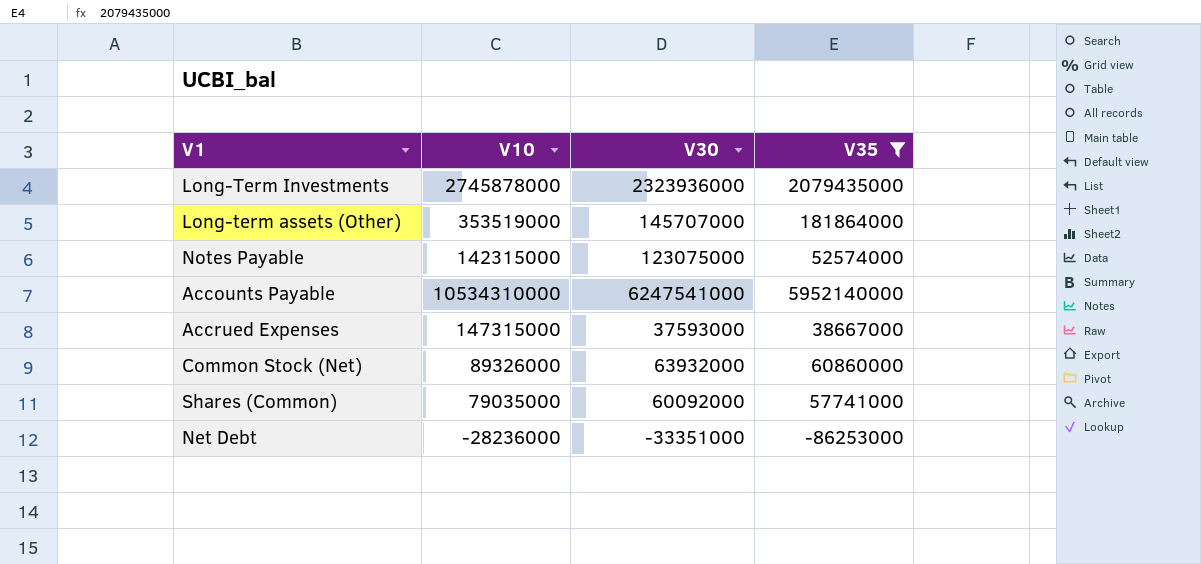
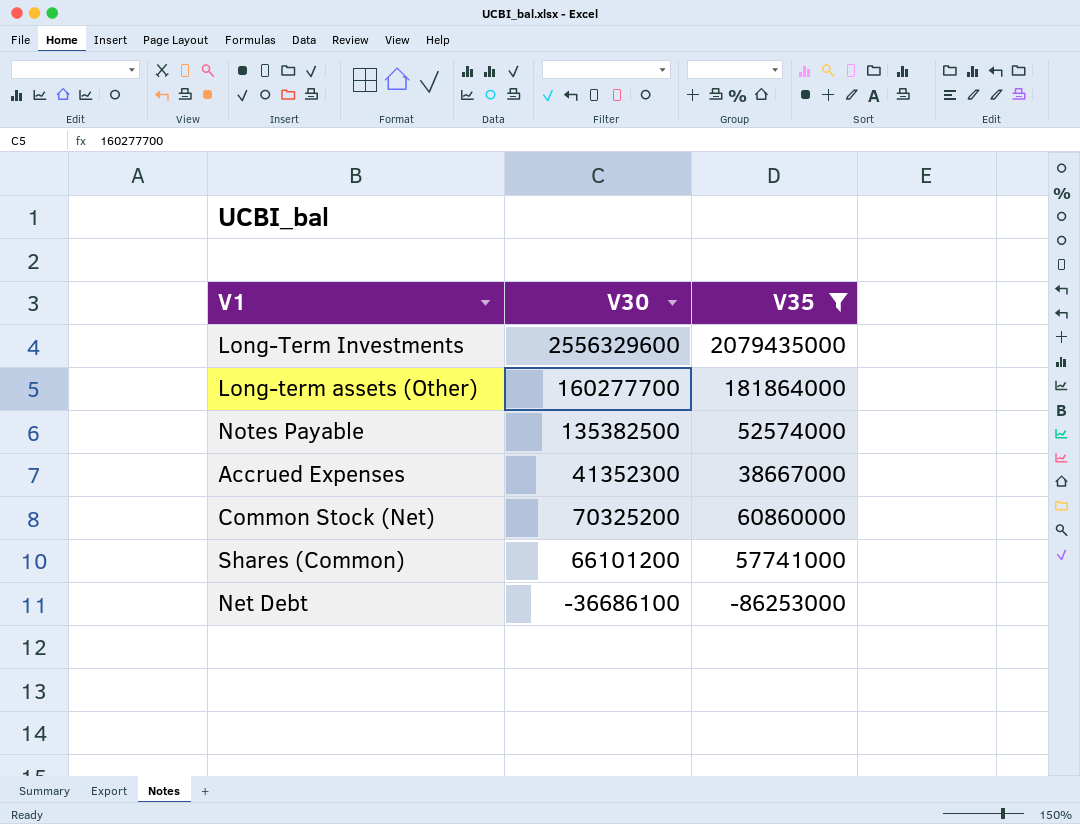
column V10 | position: 2 -> none
row Accounts Payable: 10534310000 | 6247541000 | 5952140000 -> none
Long-Term Investments | V30: 2323936000 -> 2556329600
Long-term assets (Other) | V30: 145707000 -> 160277700
Notes Payable | V30: 123075000 -> 135382500
Accrued Expenses | V30: 37593000 -> 41352300
Common Stock (Net) | V30: 63932000 -> 70325200
Shares (Common) | V30: 60092000 -> 66101200
Net Debt | V30: -33351000 -> -36686100

